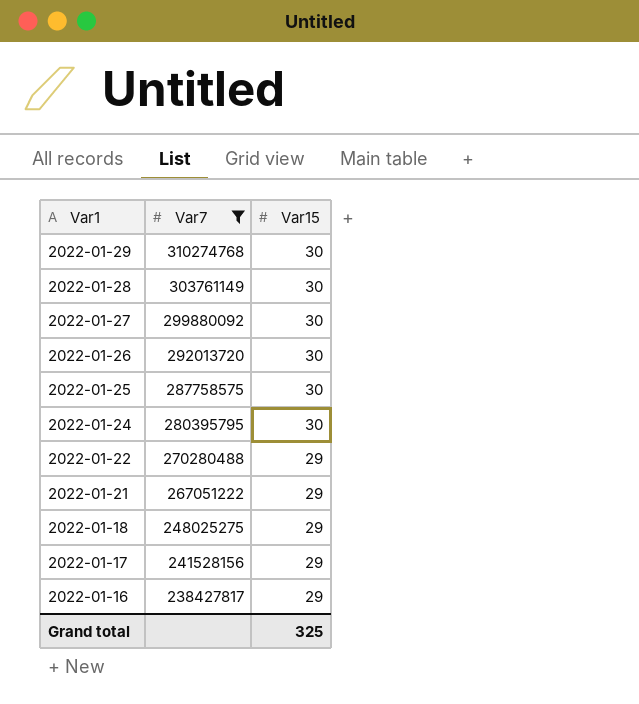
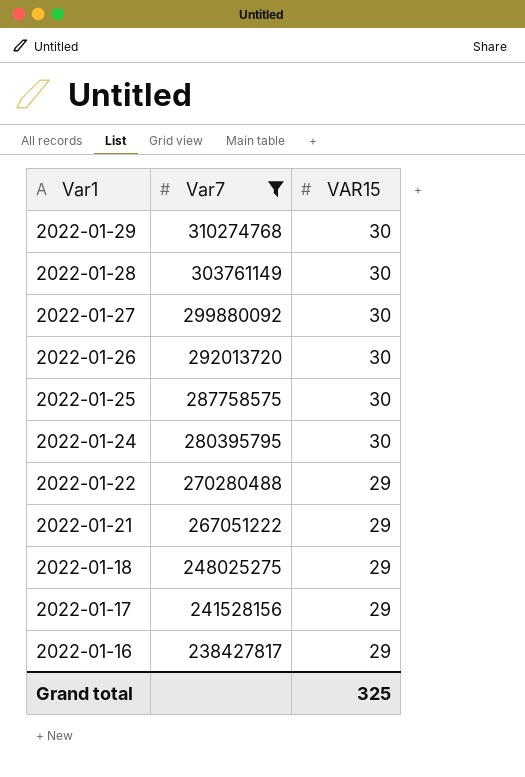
column name: Var15 -> VAR15

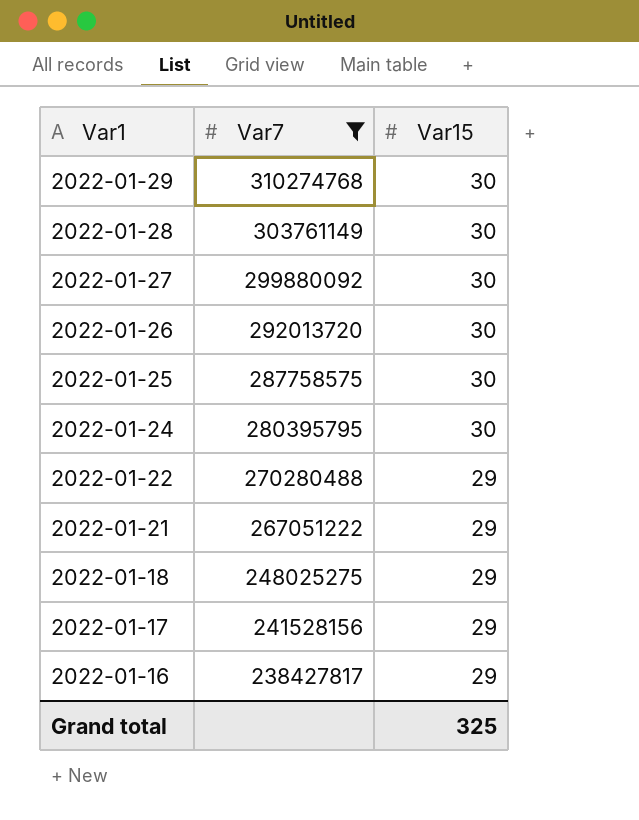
column name: VAR15 -> Var15

